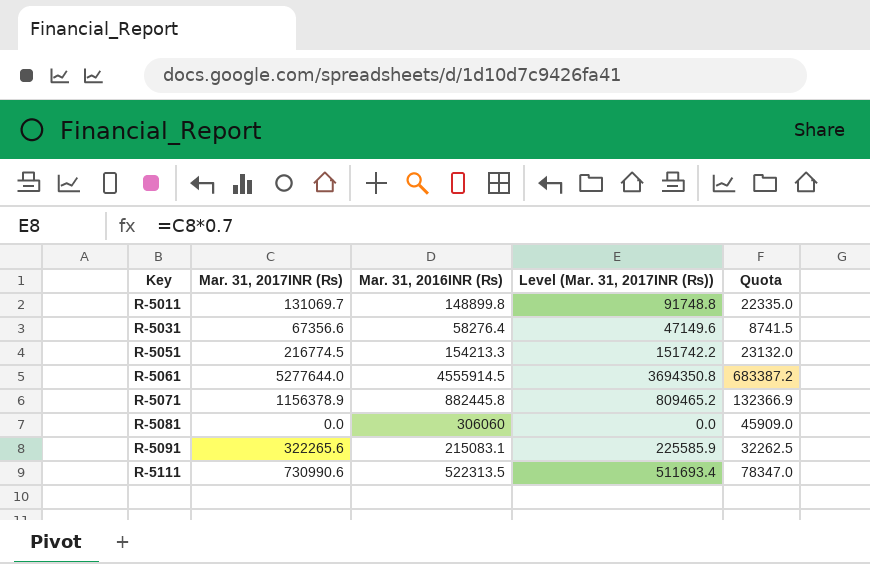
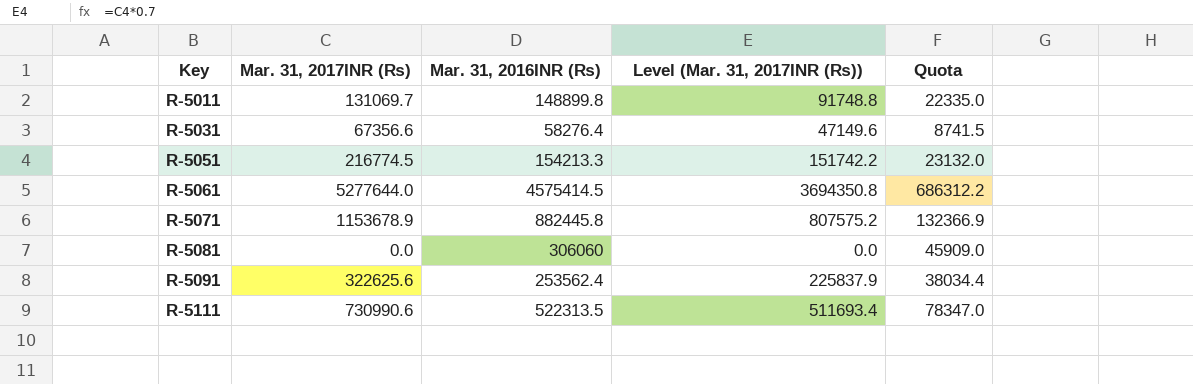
R-5061 | Mar. 31, 2016INR (₨): 4555914.5 -> 4575414.5
R-5061 | Quota: 683387.2 -> 686312.2
R-5071 | Mar. 31, 2017INR (₨): 1156378.9 -> 1153678.9
R-5071 | Level (Mar. 31, 2017INR (₨)): 809465.2 -> 807575.2
R-5091 | Mar. 31, 2017INR (₨): 322265.6 -> 322625.6
R-5091 | Mar. 31, 2016INR (₨): 215083.1 -> 253562.4
R-5091 | Level (Mar. 31, 2017INR (₨)): 225585.9 -> 225837.9
R-5091 | Quota: 32262.5 -> 38034.4

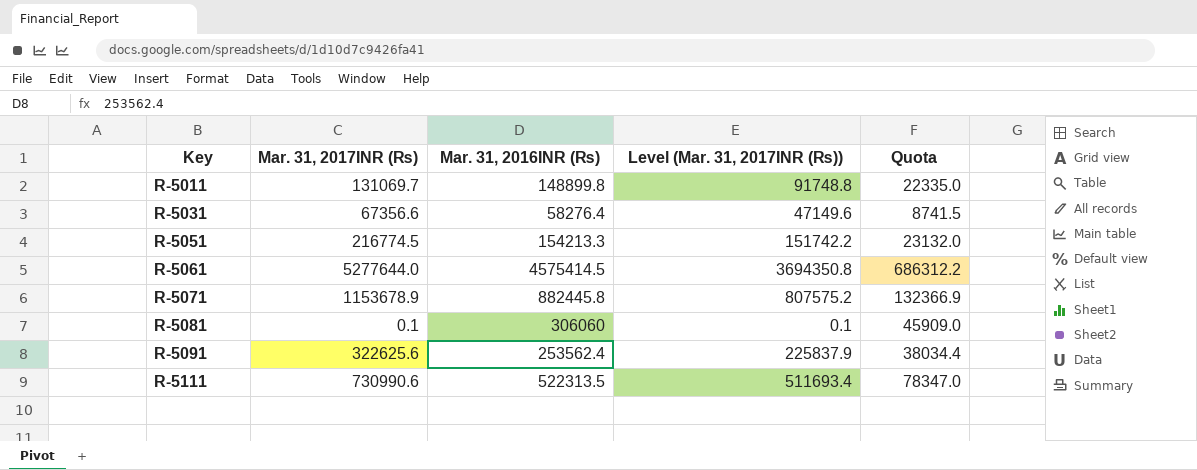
R-5081 | Mar. 31, 2017INR (₨): 0.0 -> 0.1
R-5081 | Level (Mar. 31, 2017INR (₨)): 0.0 -> 0.1

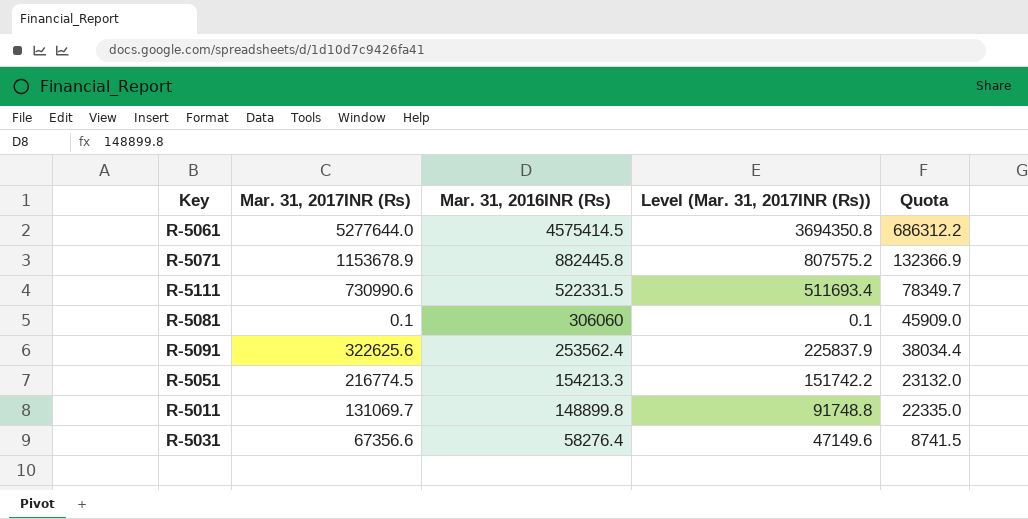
row order: Key ascending -> Mar. 31, 2016INR (₨) descending
R-5111 | Mar. 31, 2016INR (₨): 522313.5 -> 522331.5
R-5111 | Quota: 78347.0 -> 78349.7

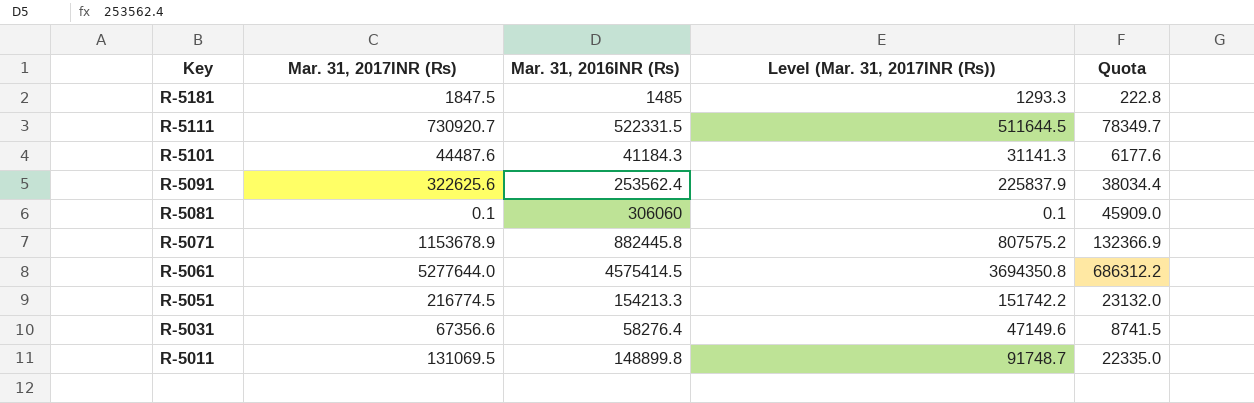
row order: Mar. 31, 2016INR (₨) descending -> Key descending
row R-5181: none -> 1847.5 | 1485 | 1293.3 | 222.8
R-5111 | Mar. 31, 2017INR (₨): 730990.6 -> 730920.7
R-5111 | Level (Mar. 31, 2017INR (₨)): 511693.4 -> 511644.5
row R-5101: none -> 44487.6 | 41184.3 | 31141.3 | 6177.6
R-5011 | Mar. 31, 2017INR (₨): 131069.7 -> 131069.5
R-5011 | Level (Mar. 31, 2017INR (₨)): 91748.8 -> 91748.7

